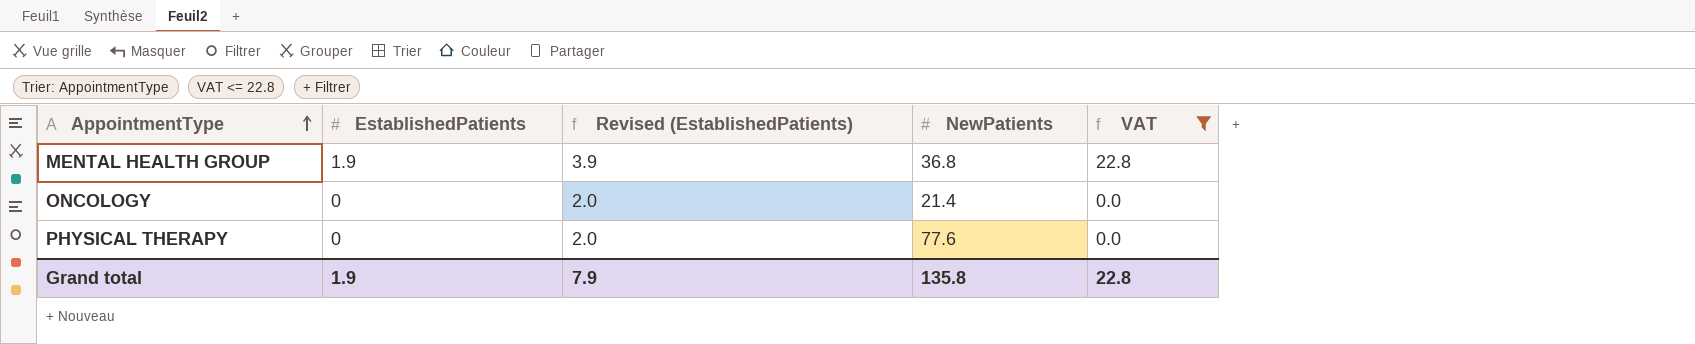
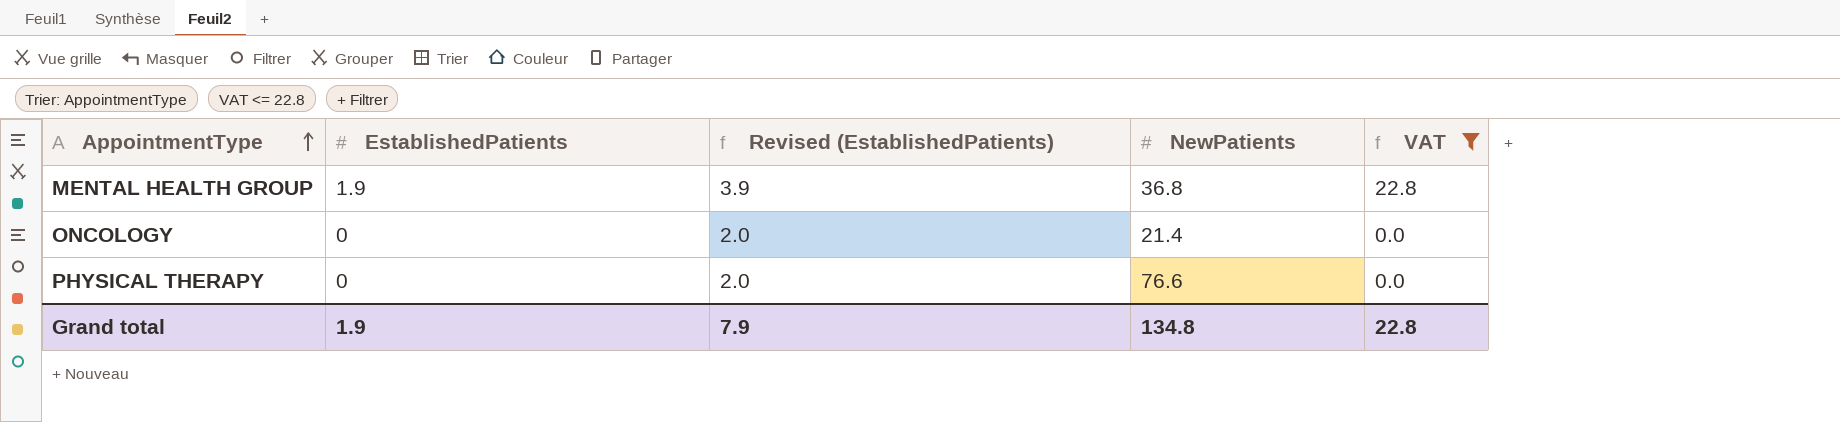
PHYSICAL THERAPY | NewPatients: 77.6 -> 76.6
Grand total | NewPatients: 135.8 -> 134.8

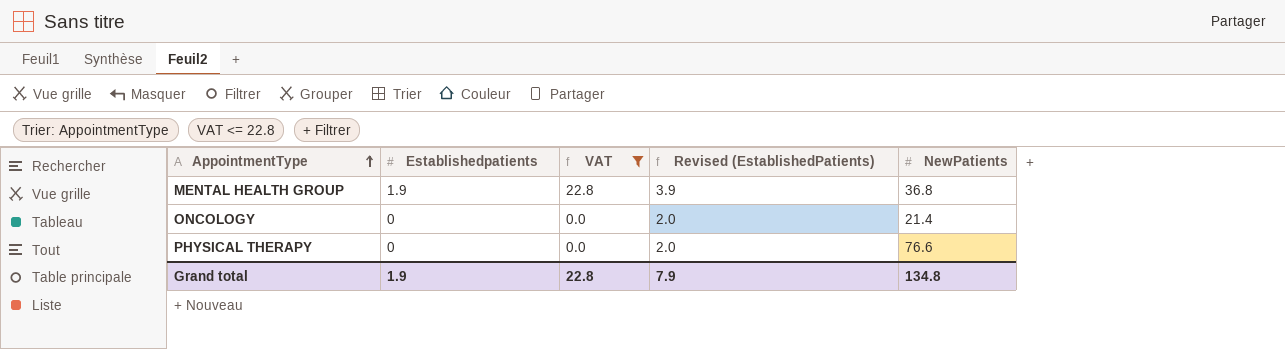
column name: EstablishedPatients -> Establishedpatients
column VAT | position: 5 -> 3

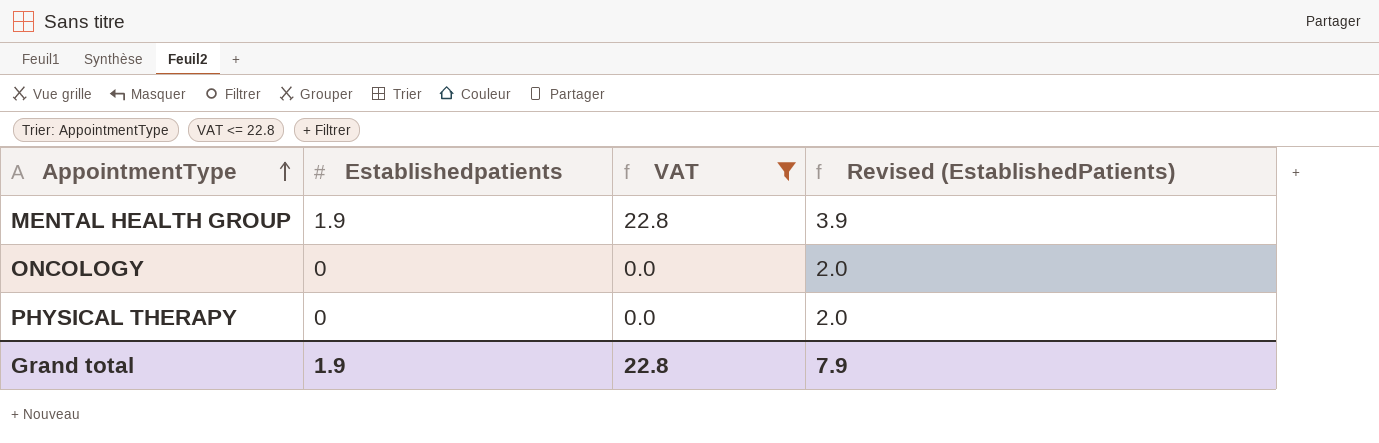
column NewPatients | position: 5 -> none

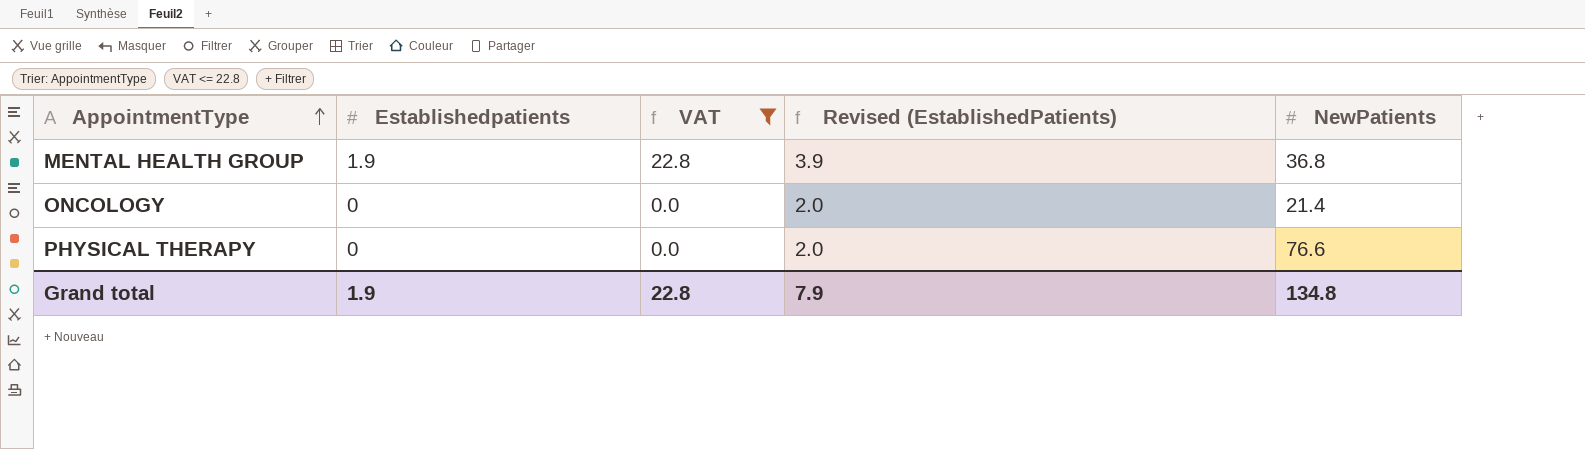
column NewPatients | position: none -> 5

